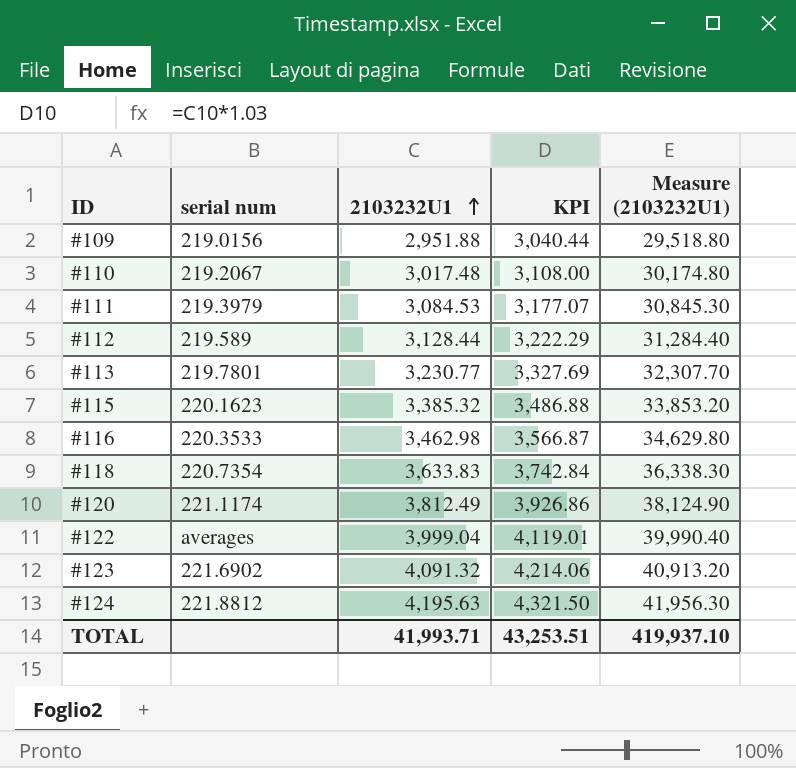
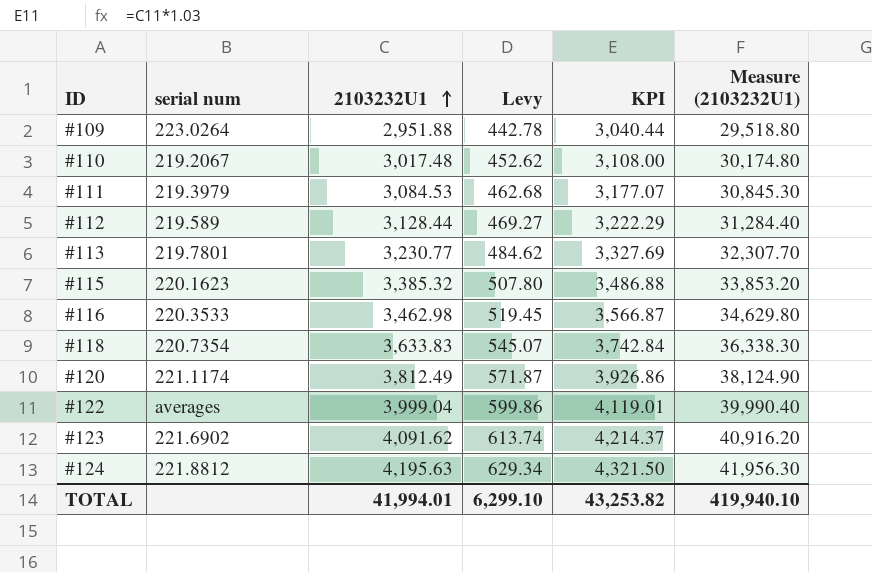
column Levy | formula: none -> [2103232U1] * 0.15
#109 | serial num: 219.0156 -> 223.0264
#123 | 2103232U1: 4,091.32 -> 4,091.62
#123 | KPI: 4,214.06 -> 4,214.37
#123 | Measure (2103232U1): 40,913.20 -> 40,916.20
TOTAL | 2103232U1: 41,993.71 -> 41,994.01
TOTAL | KPI: 43,253.51 -> 43,253.82
TOTAL | Measure (2103232U1): 419,937.10 -> 419,940.10

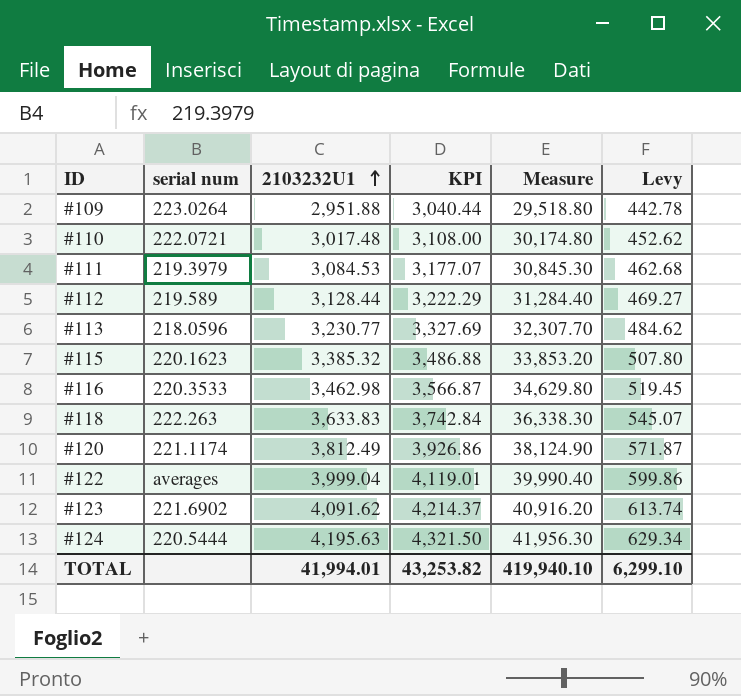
column name: Measure (2103232U1) -> Measure
column Levy | position: 4 -> 6
#110 | serial num: 219.2067 -> 222.0721
#113 | serial num: 219.7801 -> 218.0596
#118 | serial num: 220.7354 -> 222.263
#124 | serial num: 221.8812 -> 220.5444

